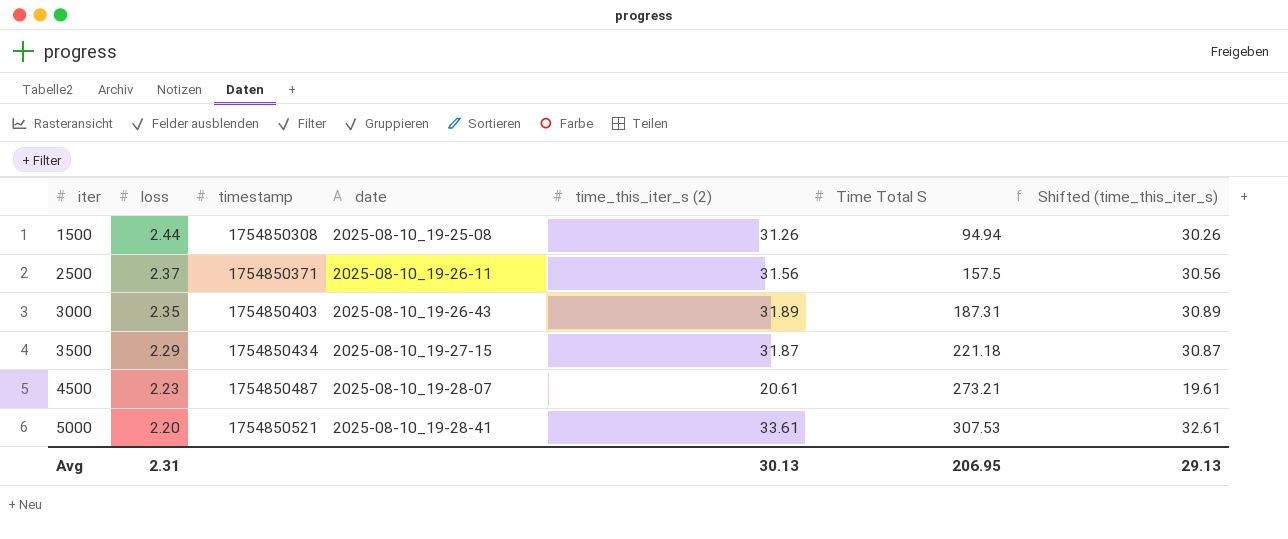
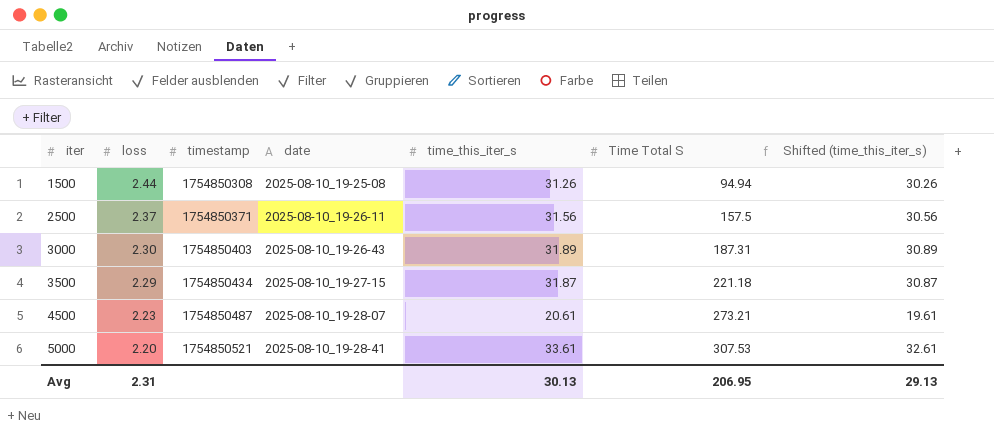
column name: time_this_iter_s (2) -> time_this_iter_s
3000 | loss: 2.35 -> 2.30

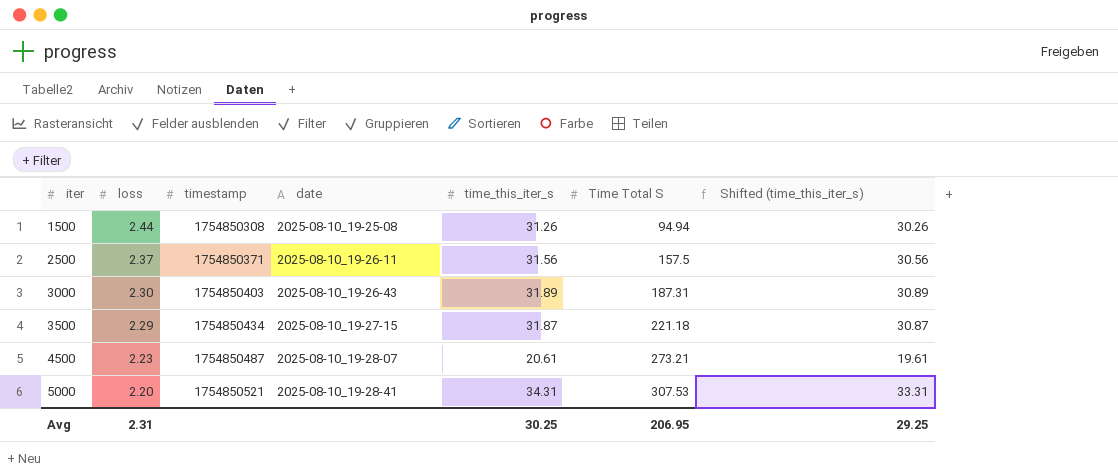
5000 | time_this_iter_s: 33.61 -> 34.31
5000 | Shifted (time_this_iter_s): 32.61 -> 33.31
Avg | time_this_iter_s: 30.13 -> 30.25
Avg | Shifted (time_this_iter_s): 29.13 -> 29.25

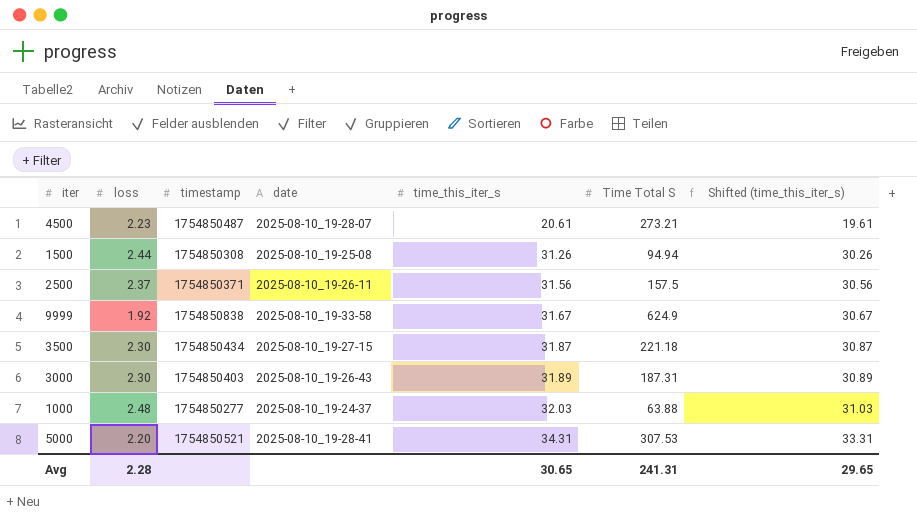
row order: iter ascending -> time_this_iter_s ascending
row 9999: none -> 1.92 | 1754850838 | 2025-08-10_19-33-58 | 31.67 | 624.9 | 30.67
3500 | loss: 2.29 -> 2.30
row 1000: none -> 2.48 | 1754850277 | 2025-08-10_19-24-37 | 32.03 | 63.88 | 31.03
Avg | loss: 2.31 -> 2.28
Avg | time_this_iter_s: 30.25 -> 30.65
Avg | Time Total S: 206.95 -> 241.31
Avg | Shifted (time_this_iter_s): 29.25 -> 29.65

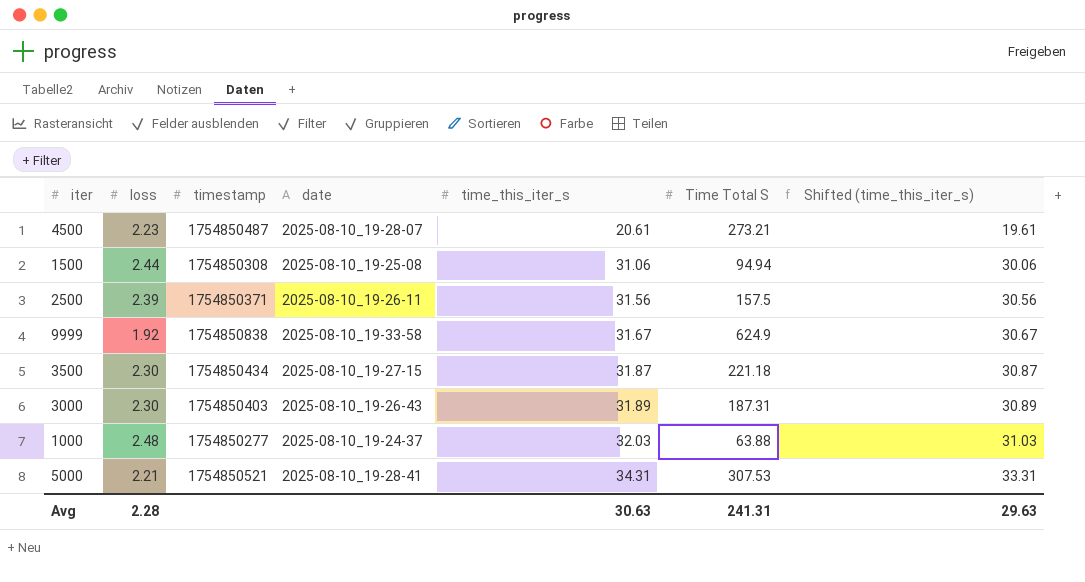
1500 | time_this_iter_s: 31.26 -> 31.06
1500 | Shifted (time_this_iter_s): 30.26 -> 30.06
2500 | loss: 2.37 -> 2.39
5000 | loss: 2.20 -> 2.21
Avg | time_this_iter_s: 30.65 -> 30.63
Avg | Shifted (time_this_iter_s): 29.65 -> 29.63

